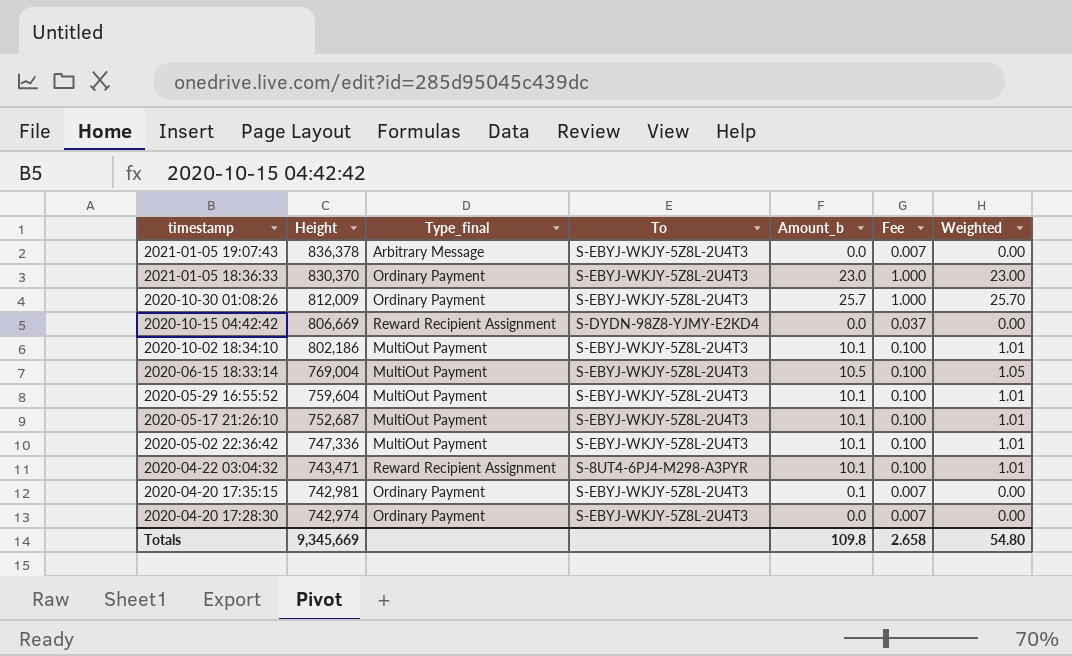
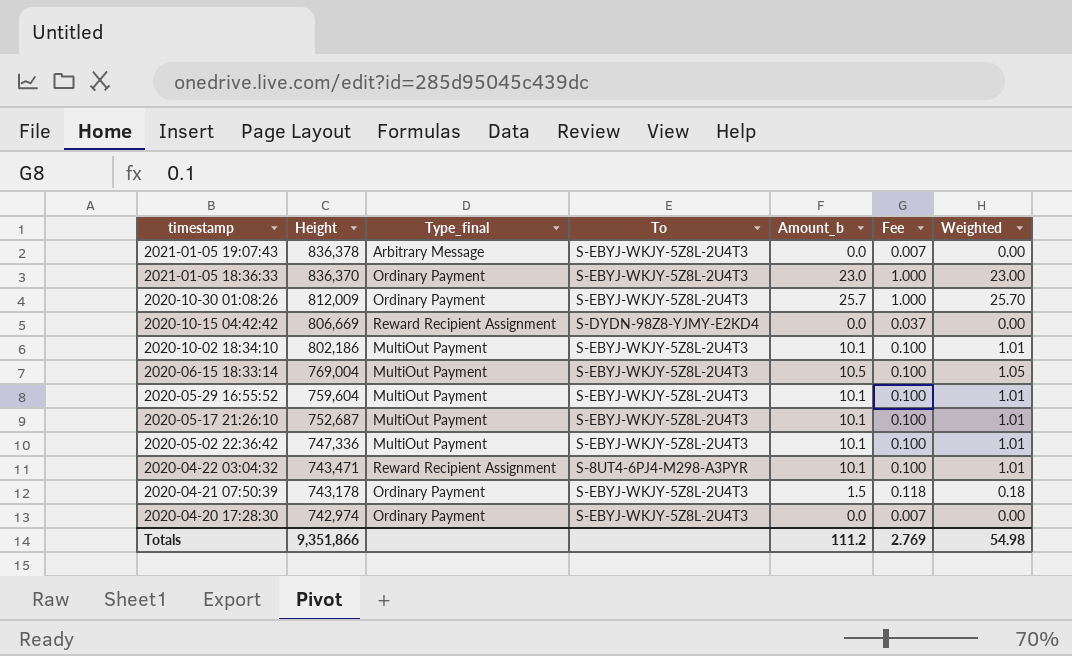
row 2020-04-20 17:35:15: 742,981 | Ordinary Payment | S-EBYJ-WKJY-5Z8L-2U4T3 | 0.1 | 0.007 | 0.00 -> none
2021-01-05 18:36:33 | Height: 830,370 -> 836,370
row 2020-04-21 07:50:39: none -> 743,178 | Ordinary Payment | S-EBYJ-WKJY-5Z8L-2U4T3 | 1.5 | 0.118 | 0.18
Totals | Height: 9,345,669 -> 9,351,866
Totals | Amount_b: 109.8 -> 111.2
Totals | Fee: 2.658 -> 2.769
Totals | Weighted: 54.80 -> 54.98

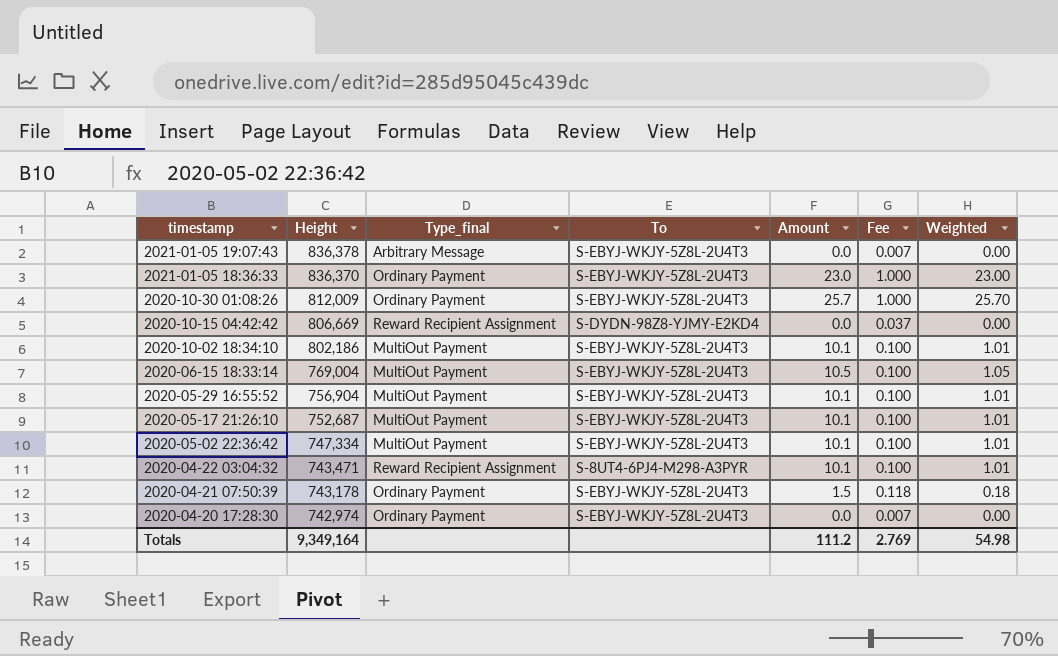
column name: Amount_b -> Amount
2020-05-29 16:55:52 | Height: 759,604 -> 756,904
2020-05-02 22:36:42 | Height: 747,336 -> 747,334
Totals | Height: 9,351,866 -> 9,349,164

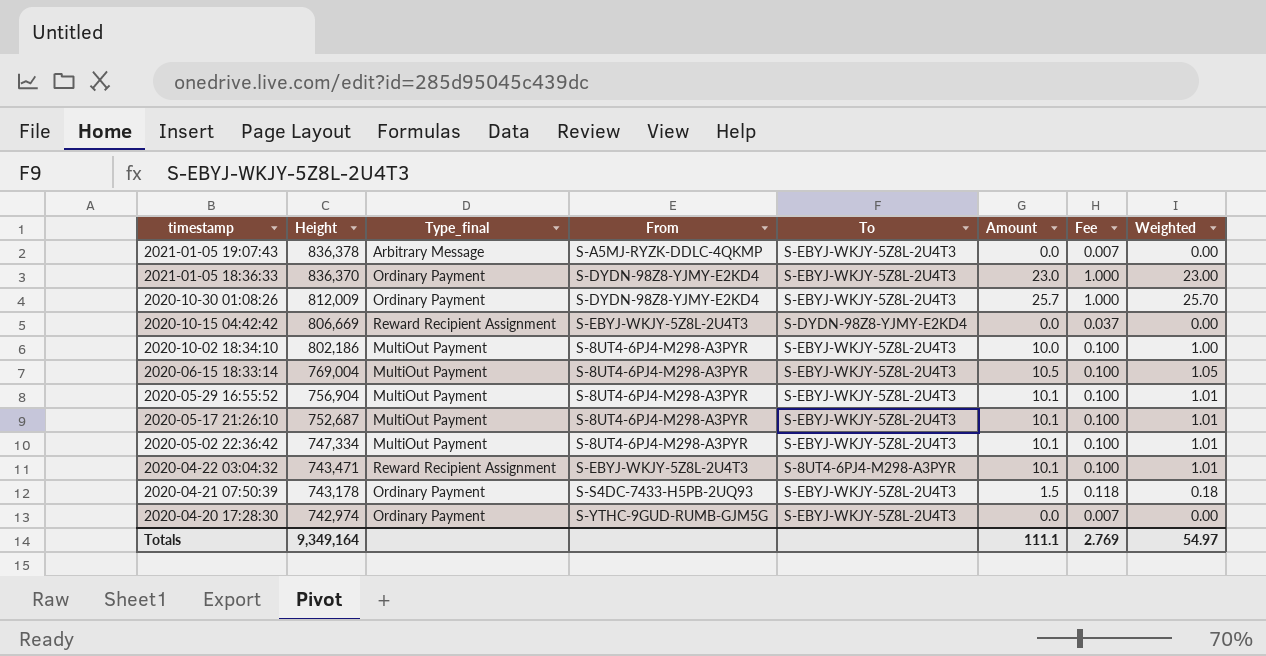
column From | position: none -> 4
2020-10-02 18:34:10 | Amount: 10.1 -> 10.0
2020-10-02 18:34:10 | Weighted: 1.01 -> 1.00
Totals | Amount: 111.2 -> 111.1
Totals | Weighted: 54.98 -> 54.97

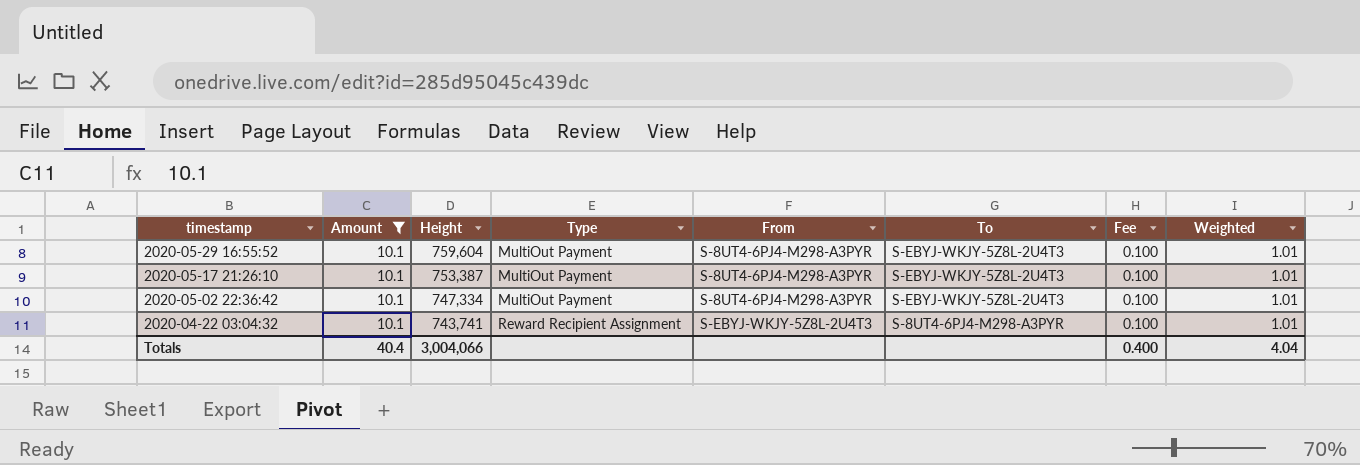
filter: none -> Amount = 10.1
column Amount | position: 6 -> 2
column name: Type_final -> Type
2020-05-29 16:55:52 | Height: 756,904 -> 759,604
2020-05-17 21:26:10 | Height: 752,687 -> 753,387
2020-04-22 03:04:32 | Height: 743,471 -> 743,741
Totals | Amount: 111.1 -> 40.4
Totals | Height: 9,349,164 -> 3,004,066
Totals | Fee: 2.769 -> 0.400
Totals | Weighted: 54.97 -> 4.04

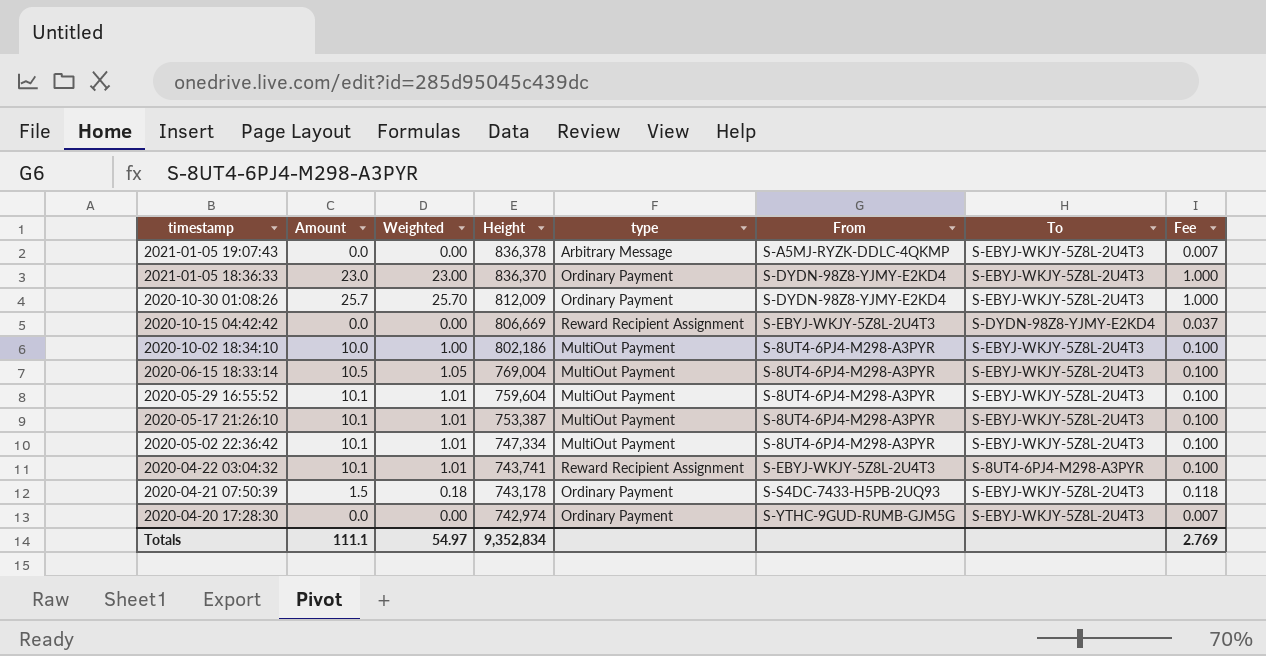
filter: Amount = 10.1 -> none
column Weighted | position: 8 -> 3
column name: Type -> type
Totals | Amount: 40.4 -> 111.1
Totals | Weighted: 4.04 -> 54.97
Totals | Height: 3,004,066 -> 9,352,834
Totals | Fee: 0.400 -> 2.769

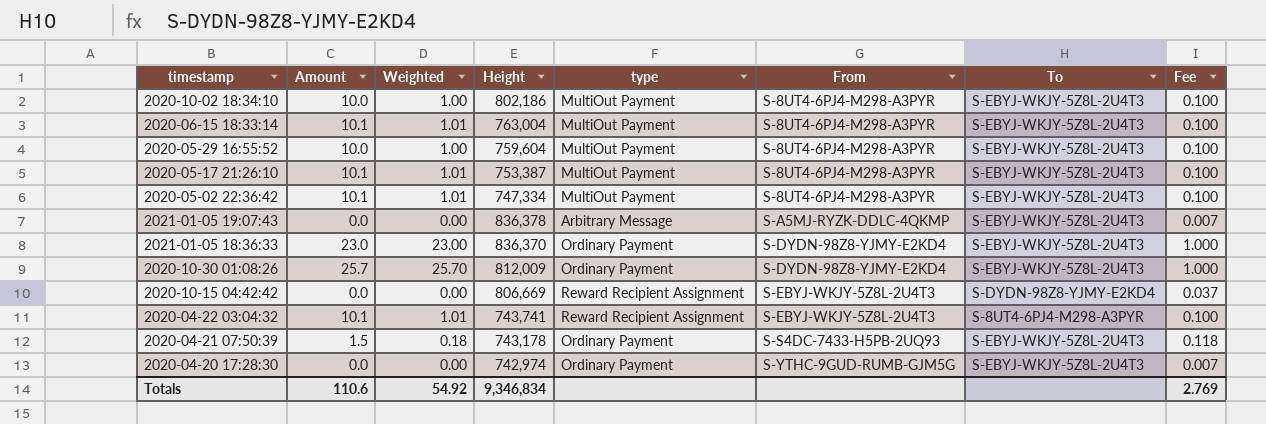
row order: timestamp descending -> From ascending
2020-06-15 18:33:14 | Amount: 10.5 -> 10.1
2020-06-15 18:33:14 | Weighted: 1.05 -> 1.01
2020-06-15 18:33:14 | Height: 769,004 -> 763,004
2020-05-29 16:55:52 | Amount: 10.1 -> 10.0
2020-05-29 16:55:52 | Weighted: 1.01 -> 1.00
Totals | Amount: 111.1 -> 110.6
Totals | Weighted: 54.97 -> 54.92
Totals | Height: 9,352,834 -> 9,346,834

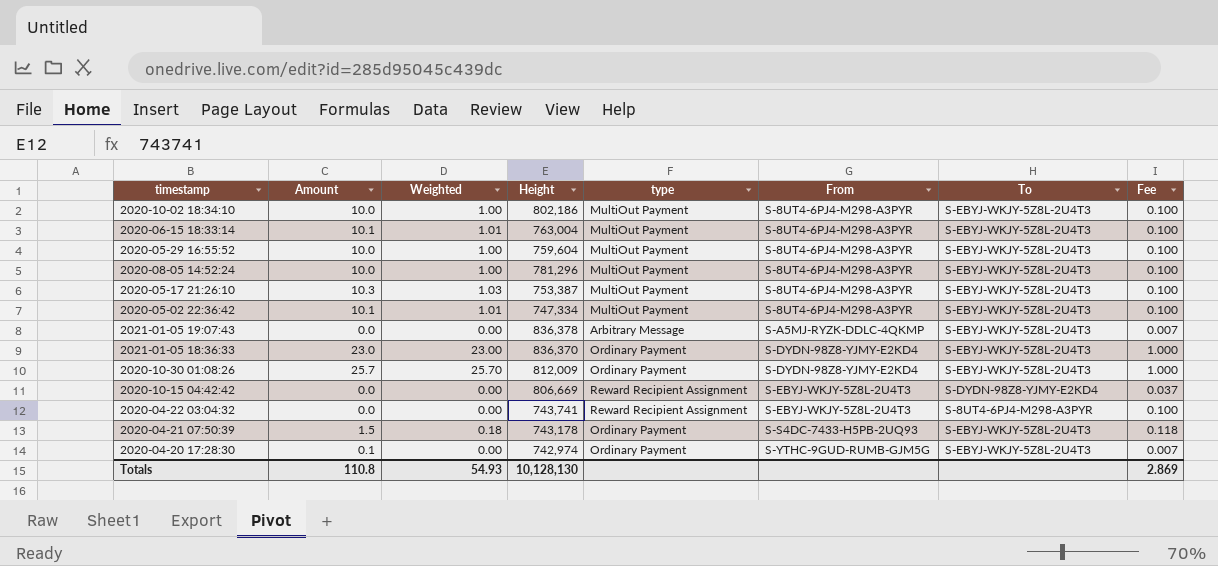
row 2020-08-05 14:52:24: none -> 10.0 | 1.00 | 781,296 | MultiOut Payment | S-8UT4-6PJ4-M298-A3PYR | S-EBYJ-WKJY-5Z8L-2U4T3 | 0.100
2020-05-17 21:26:10 | Amount: 10.1 -> 10.3
2020-05-17 21:26:10 | Weighted: 1.01 -> 1.03
2020-04-22 03:04:32 | Amount: 10.1 -> 0.0
2020-04-22 03:04:32 | Weighted: 1.01 -> 0.00
2020-04-20 17:28:30 | Amount: 0.0 -> 0.1
Totals | Amount: 110.6 -> 110.8
Totals | Weighted: 54.92 -> 54.93
Totals | Height: 9,346,834 -> 10,128,130
Totals | Fee: 2.769 -> 2.869

